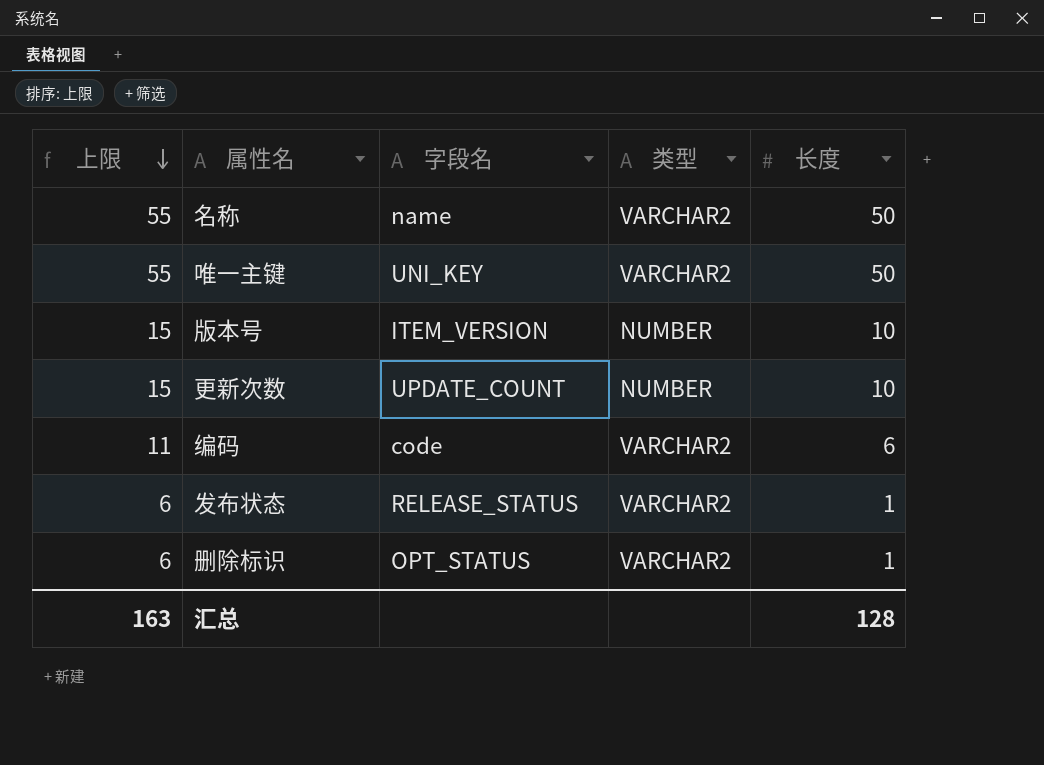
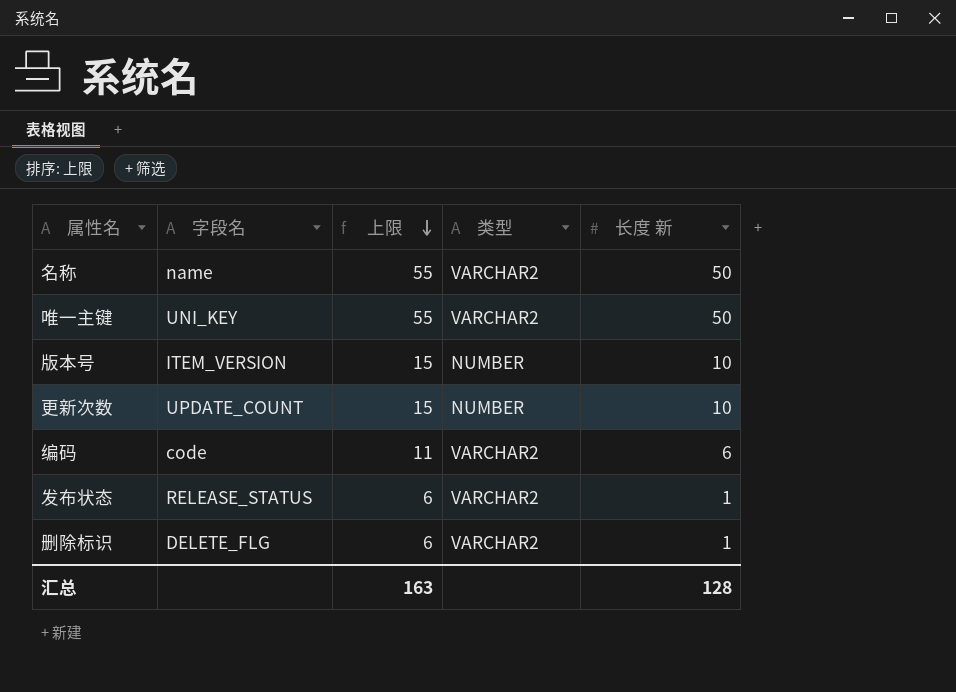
column 上限 | position: 1 -> 3
column name: 长度 -> 长度 新
删除标识 | 字段名: OPT_STATUS -> DELETE_FLG

